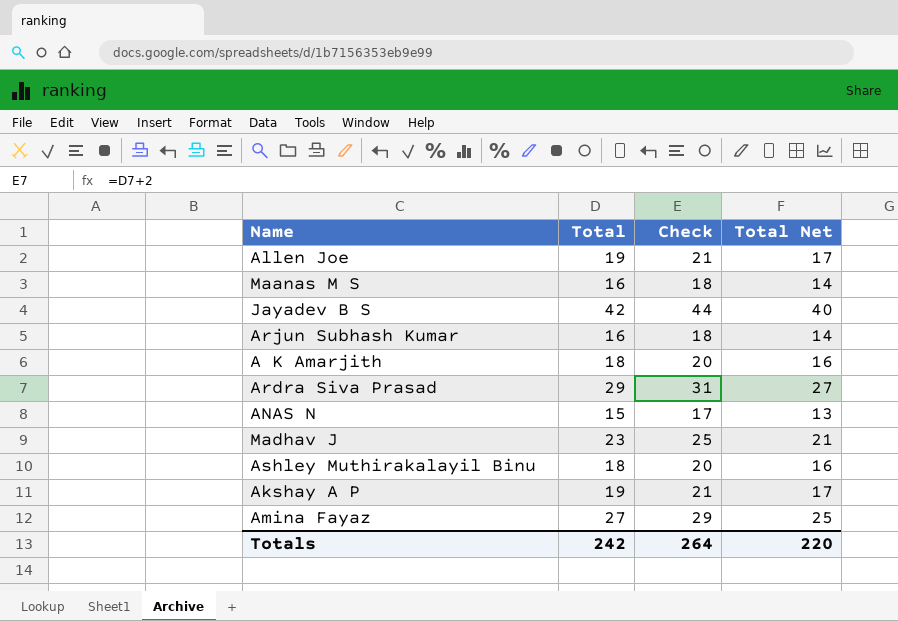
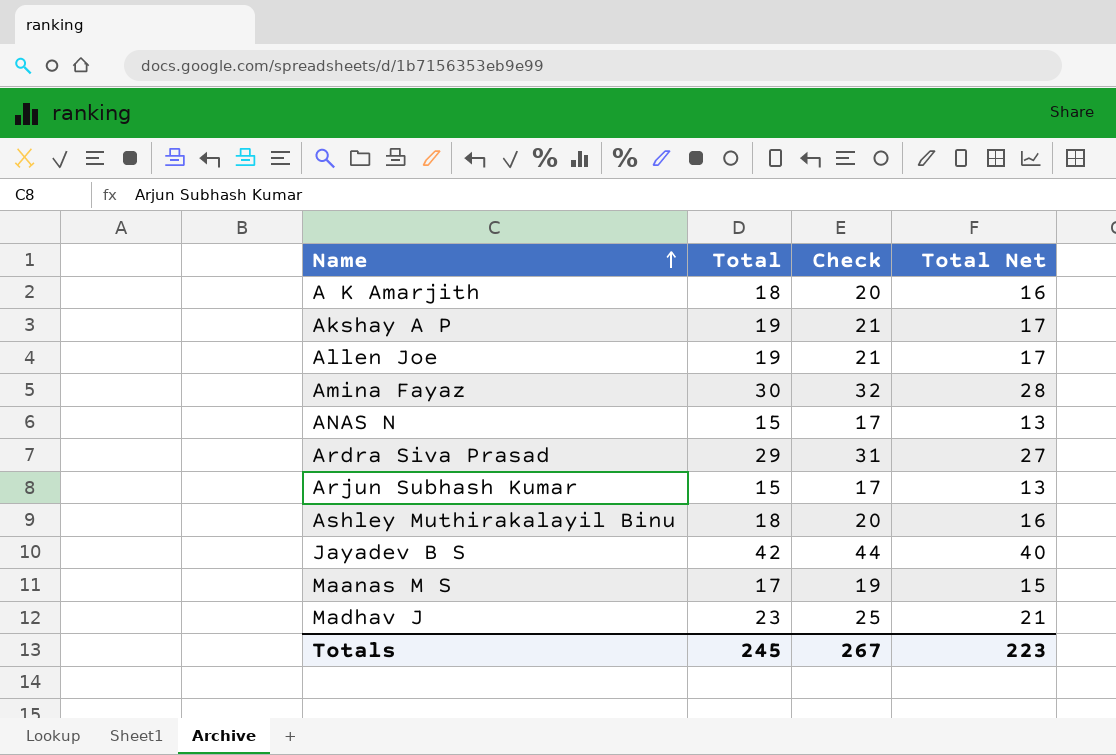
row order: none -> Name ascending
Amina Fayaz | Total: 27 -> 30
Amina Fayaz | Check: 29 -> 32
Amina Fayaz | Total Net: 25 -> 28
Arjun Subhash Kumar | Total: 16 -> 15
Arjun Subhash Kumar | Check: 18 -> 17
Arjun Subhash Kumar | Total Net: 14 -> 13
Maanas M S | Total: 16 -> 17
Maanas M S | Check: 18 -> 19
Maanas M S | Total Net: 14 -> 15
Totals | Total: 242 -> 245
Totals | Check: 264 -> 267
Totals | Total Net: 220 -> 223

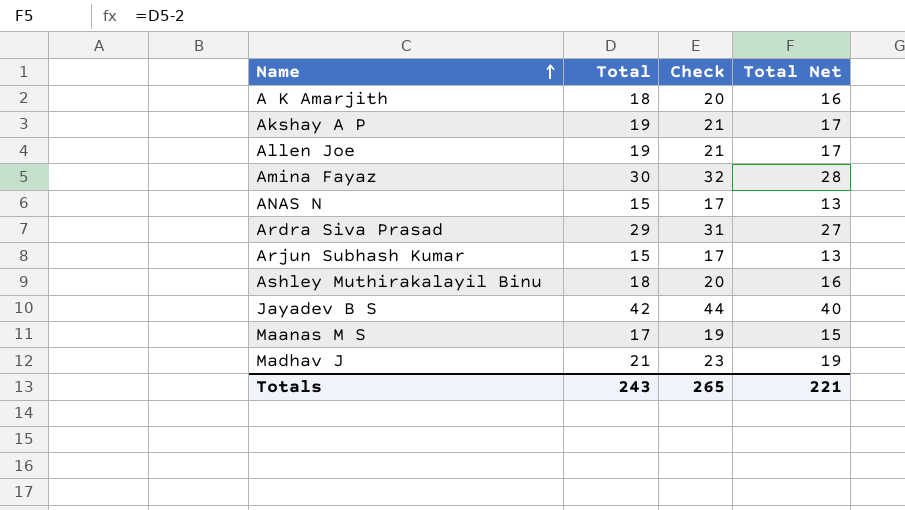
Madhav J | Total: 23 -> 21
Madhav J | Check: 25 -> 23
Madhav J | Total Net: 21 -> 19
Totals | Total: 245 -> 243
Totals | Check: 267 -> 265
Totals | Total Net: 223 -> 221

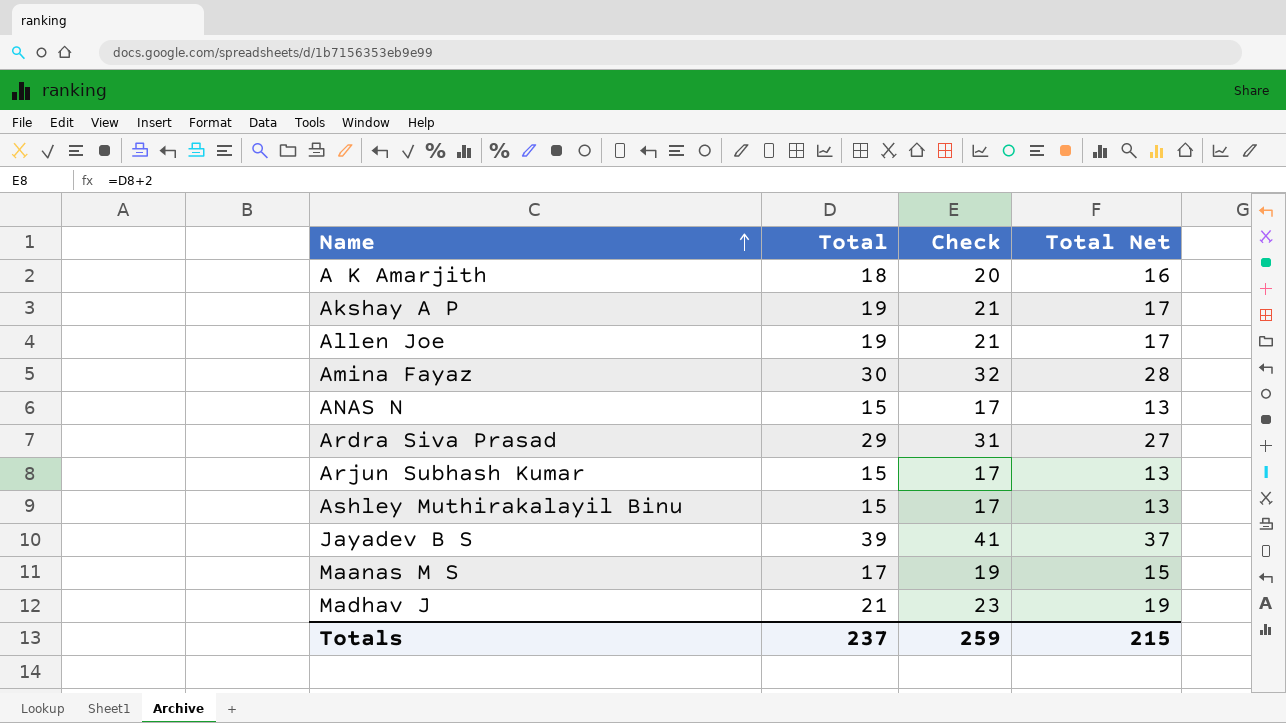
Ashley Muthirakalayil Binu | Total: 18 -> 15
Ashley Muthirakalayil Binu | Check: 20 -> 17
Ashley Muthirakalayil Binu | Total Net: 16 -> 13
Jayadev B S | Total: 42 -> 39
Jayadev B S | Check: 44 -> 41
Jayadev B S | Total Net: 40 -> 37
Totals | Total: 243 -> 237
Totals | Check: 265 -> 259
Totals | Total Net: 221 -> 215

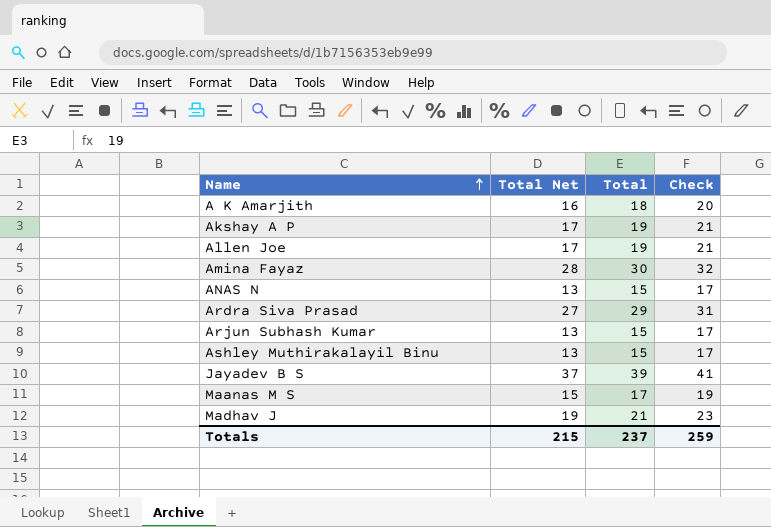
column Total Net | position: 4 -> 2

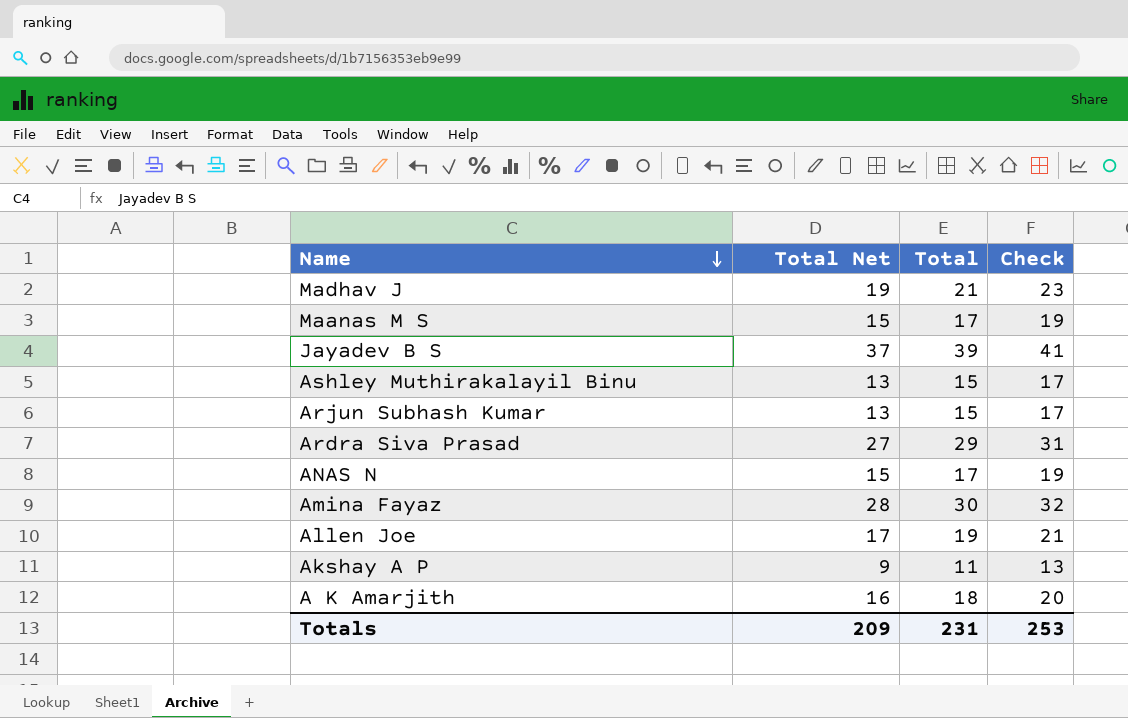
row order: Name ascending -> Name descending
ANAS N | Total Net: 13 -> 15
ANAS N | Total: 15 -> 17
ANAS N | Check: 17 -> 19
Akshay A P | Total Net: 17 -> 9
Akshay A P | Total: 19 -> 11
Akshay A P | Check: 21 -> 13
Totals | Total Net: 215 -> 209
Totals | Total: 237 -> 231
Totals | Check: 259 -> 253

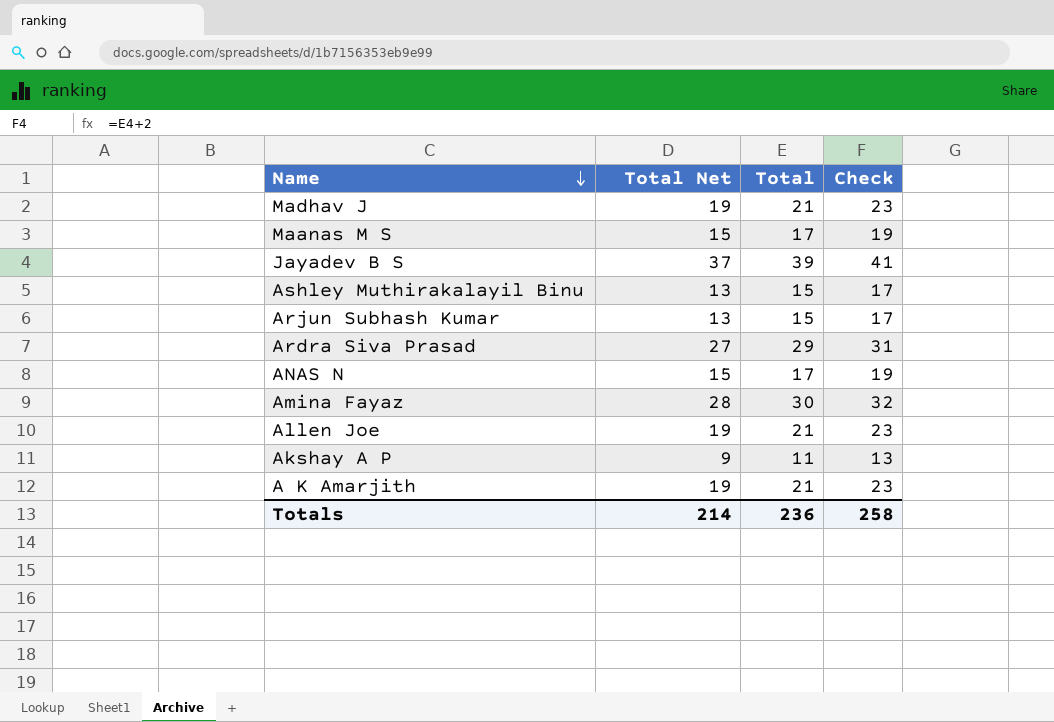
Allen Joe | Total Net: 17 -> 19
Allen Joe | Total: 19 -> 21
Allen Joe | Check: 21 -> 23
A K Amarjith | Total Net: 16 -> 19
A K Amarjith | Total: 18 -> 21
A K Amarjith | Check: 20 -> 23
Totals | Total Net: 209 -> 214
Totals | Total: 231 -> 236
Totals | Check: 253 -> 258

